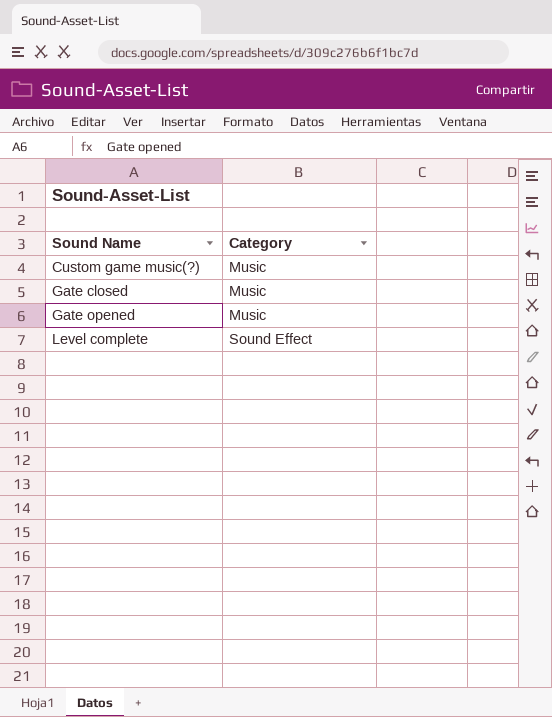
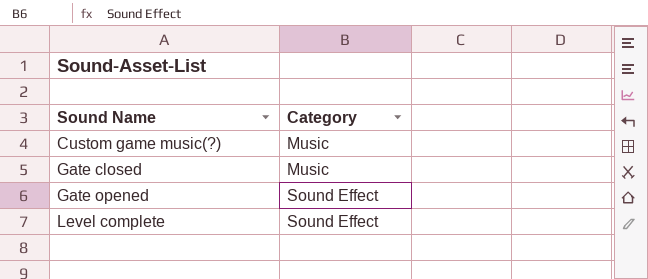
Gate opened | Category: Music -> Sound Effect

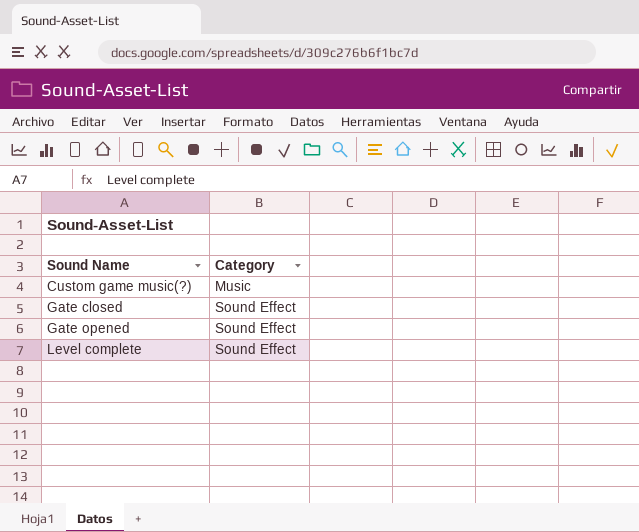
Gate closed | Category: Music -> Sound Effect

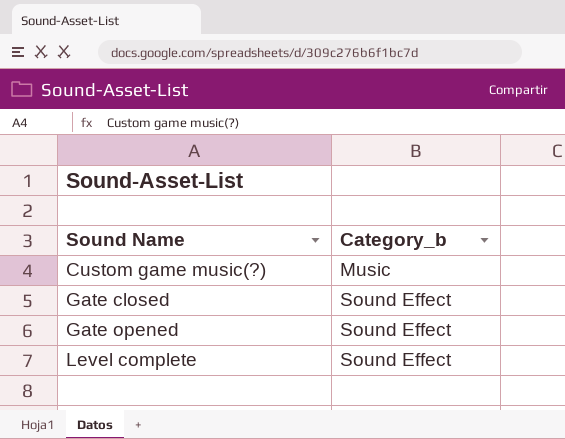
column name: Category -> Category_b

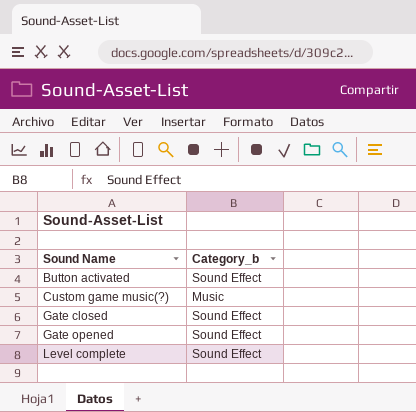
row Button activated: none -> Sound Effect

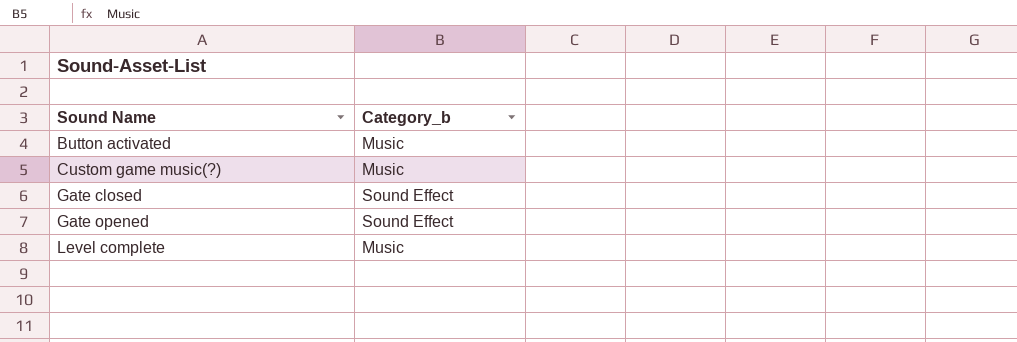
Button activated | Category_b: Sound Effect -> Music
Level complete | Category_b: Sound Effect -> Music

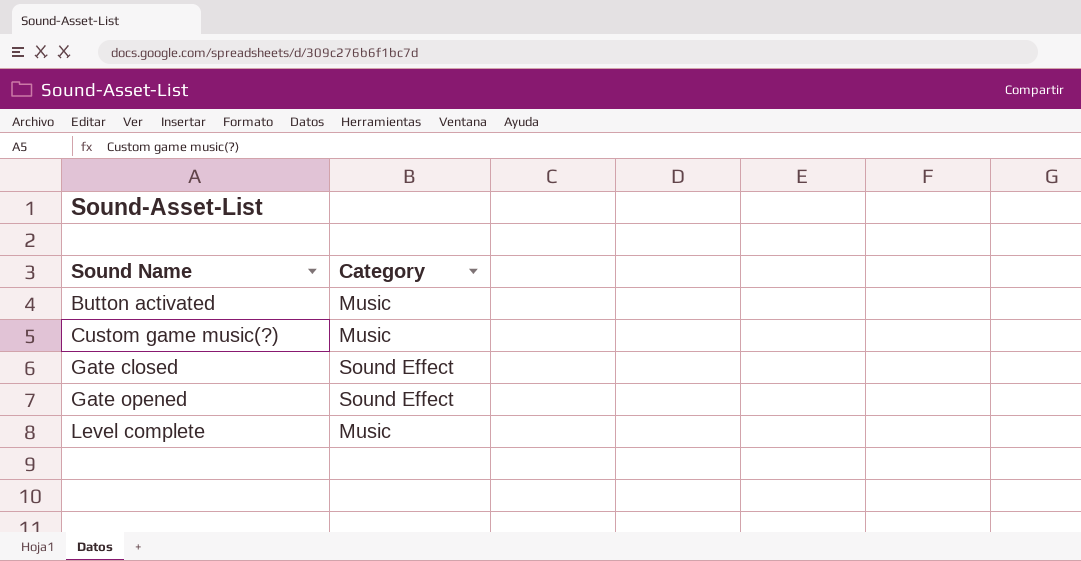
column name: Category_b -> Category

